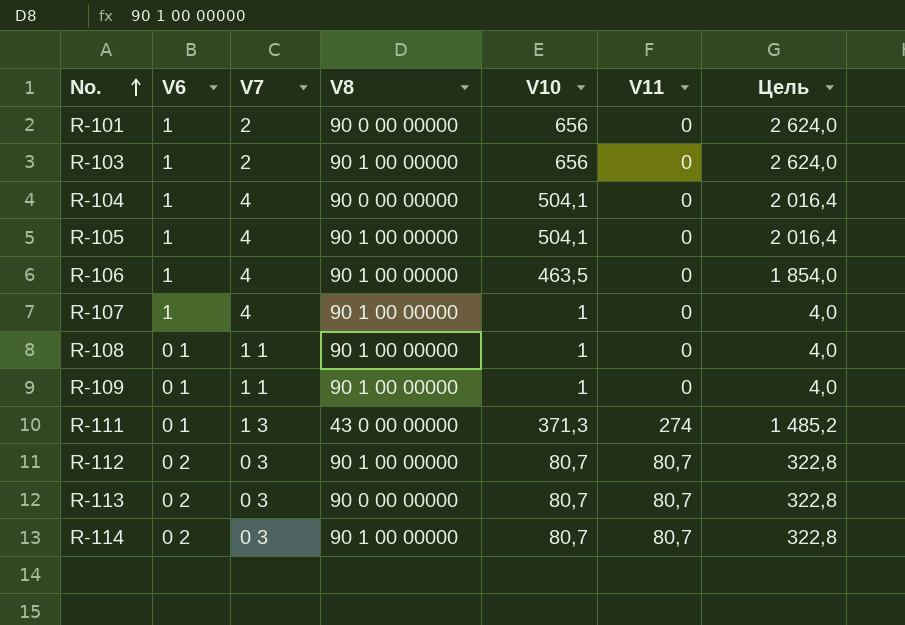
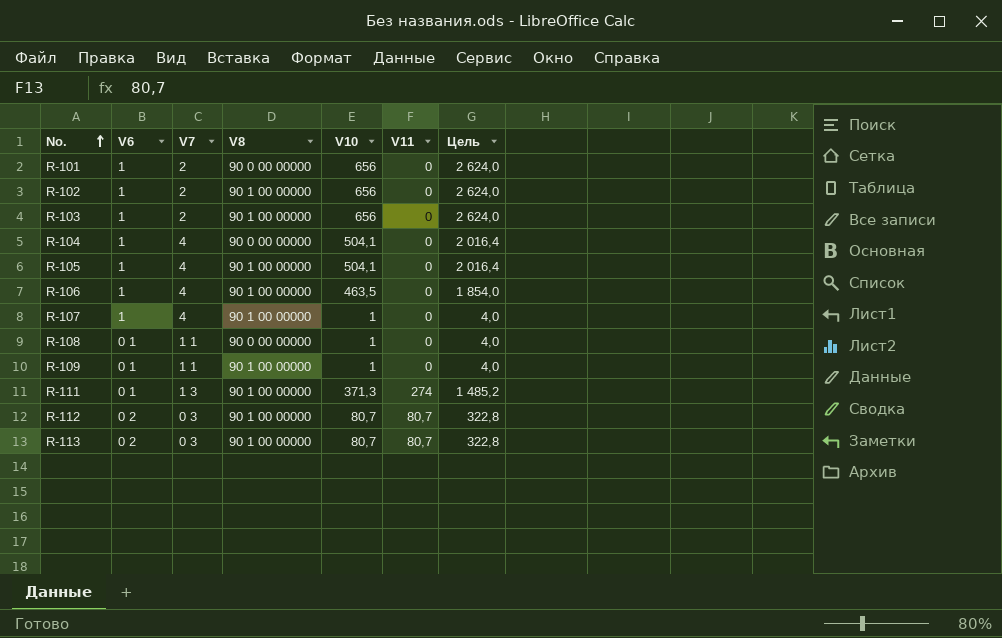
row R-114: 0 2 | 0 3 | 90 1 00 00000 | 80,7 | 80,7 | 322,8 -> none
row R-102: none -> 1 | 2 | 90 1 00 00000 | 656 | 0 | 2 624,0
R-108 | V8: 90 1 00 00000 -> 90 0 00 00000
R-111 | V8: 43 0 00 00000 -> 90 1 00 00000
R-113 | V8: 90 0 00 00000 -> 90 1 00 00000

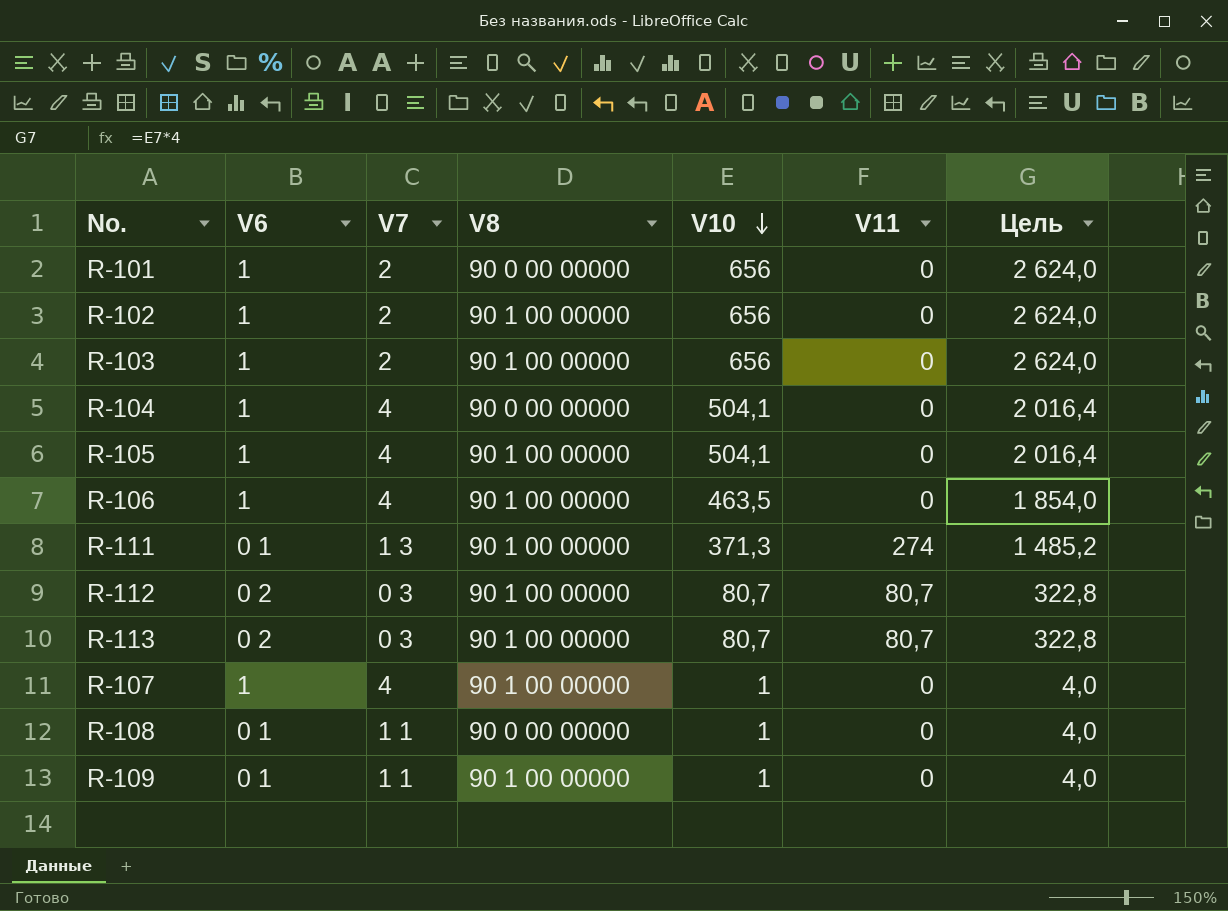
row order: No. ascending -> V10 descending

